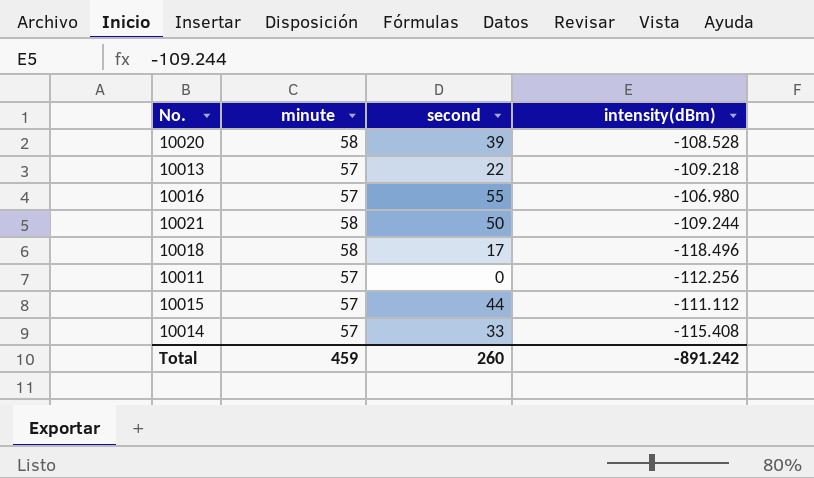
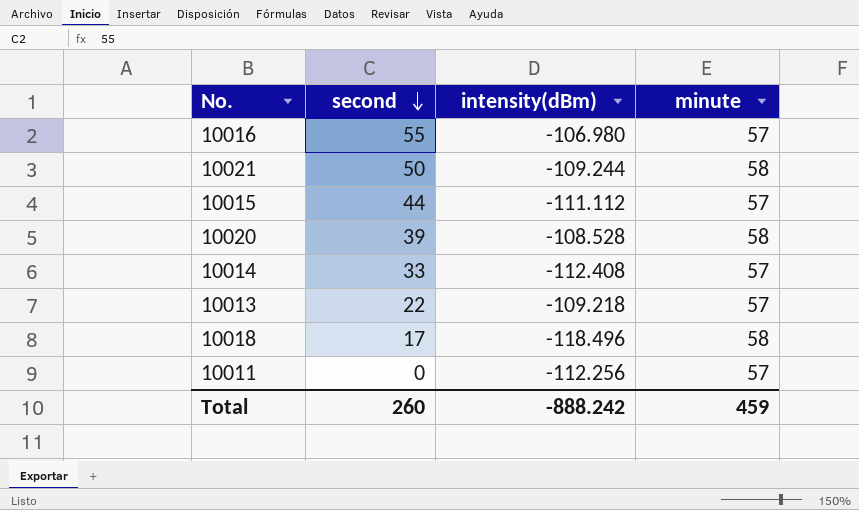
row order: none -> second descending
column minute | position: 2 -> 4
10014 | intensity(dBm): -115.408 -> -112.408
Total | intensity(dBm): -891.242 -> -888.242

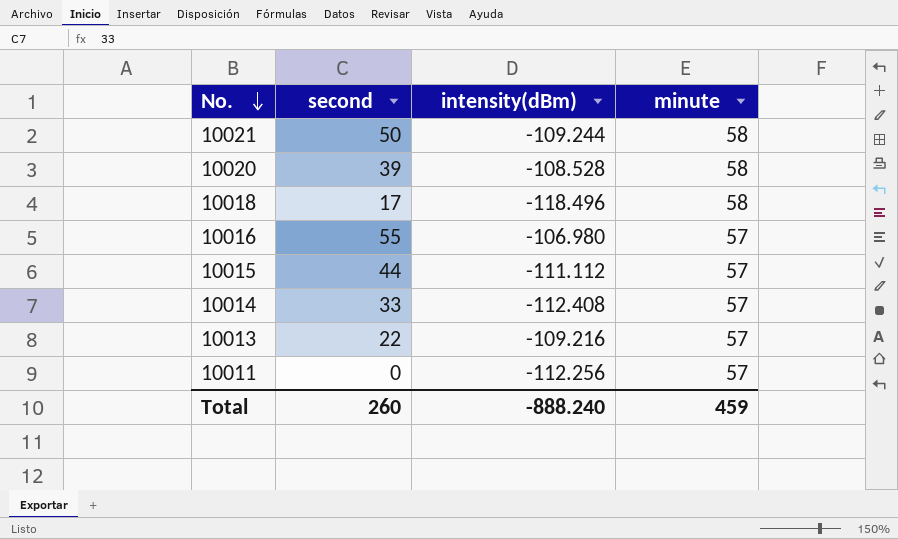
row order: second descending -> No. descending
10013 | intensity(dBm): -109.218 -> -109.216
Total | intensity(dBm): -888.242 -> -888.240

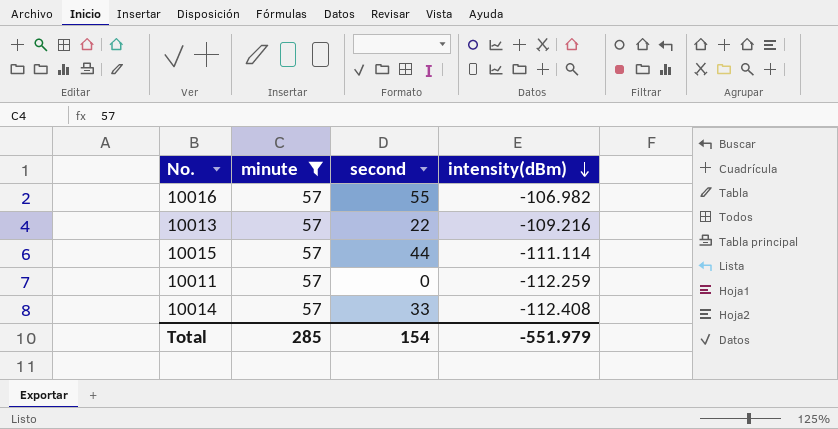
filter: none -> minute = 57
row order: No. descending -> intensity(dBm) descending
column minute | position: 4 -> 2
10016 | intensity(dBm): -106.980 -> -106.982
10015 | intensity(dBm): -111.112 -> -111.114
10011 | intensity(dBm): -112.256 -> -112.259
Total | minute: 459 -> 285
Total | second: 260 -> 154
Total | intensity(dBm): -888.240 -> -551.979

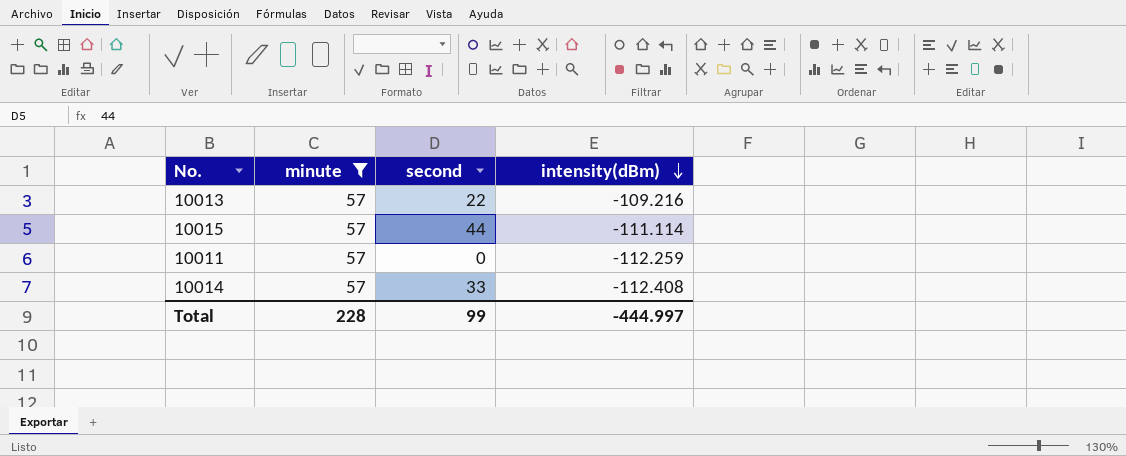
row 10016: 57 | 55 | -106.982 -> none
Total | minute: 285 -> 228
Total | second: 154 -> 99
Total | intensity(dBm): -551.979 -> -444.997

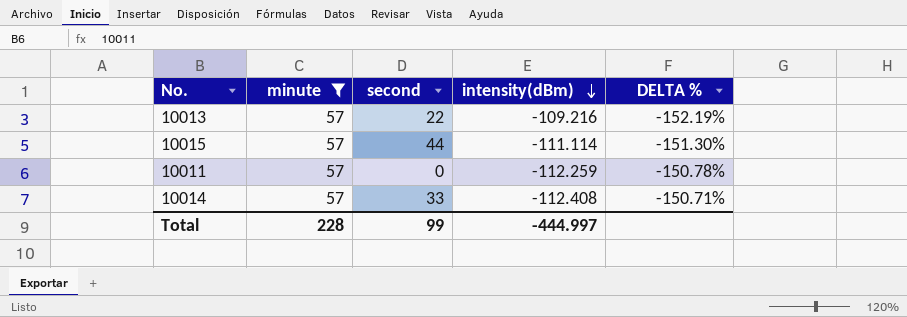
column DELTA % | formula: none -> ([minute] - [intensity(dBm)]) / [intensity(dBm)]

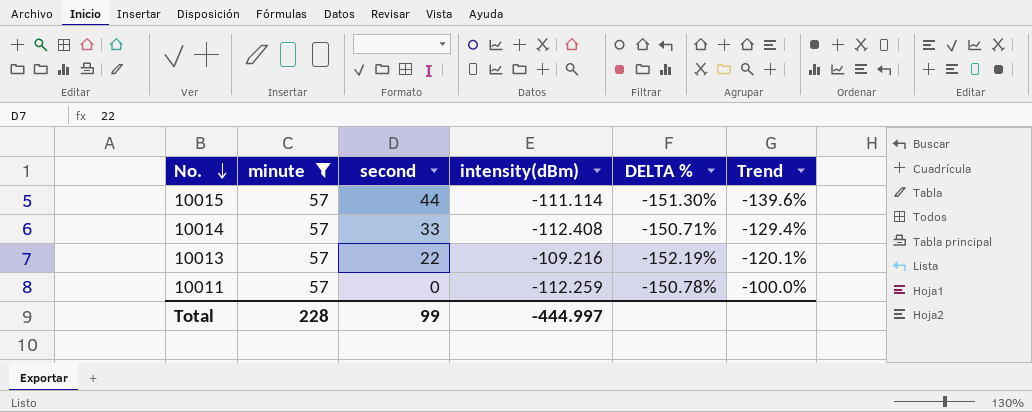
row order: intensity(dBm) descending -> No. descending
column Trend | formula: none -> ([second] - [intensity(dBm)]) / [intensity(dBm)]

